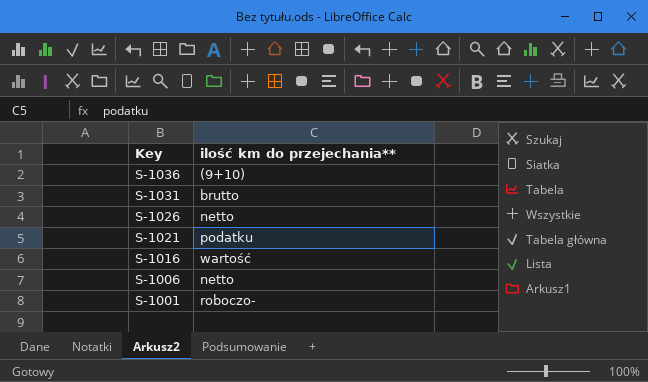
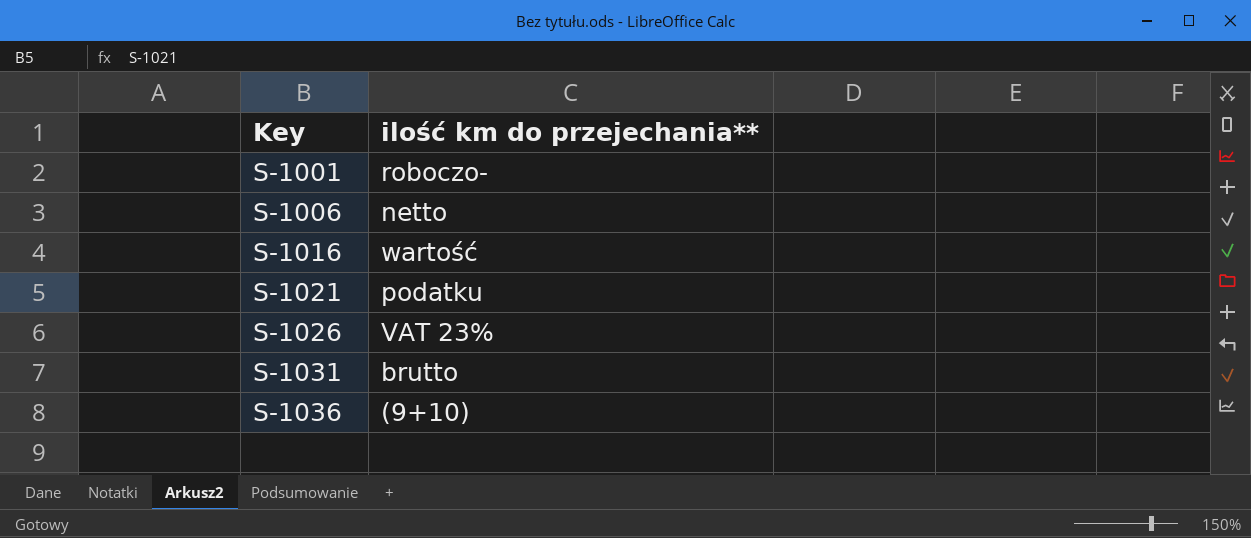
row order: Key descending -> Key ascending
S-1026 | ilość km do przejechania**: netto -> VAT 23%

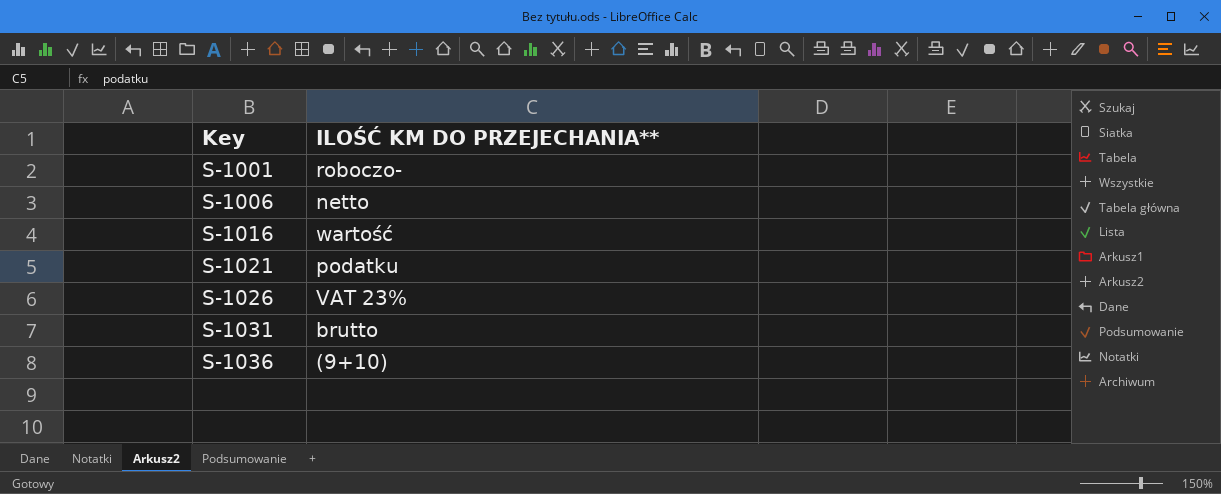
column name: ilość km do przejechania** -> ILOŚĆ KM DO PRZEJECHANIA**

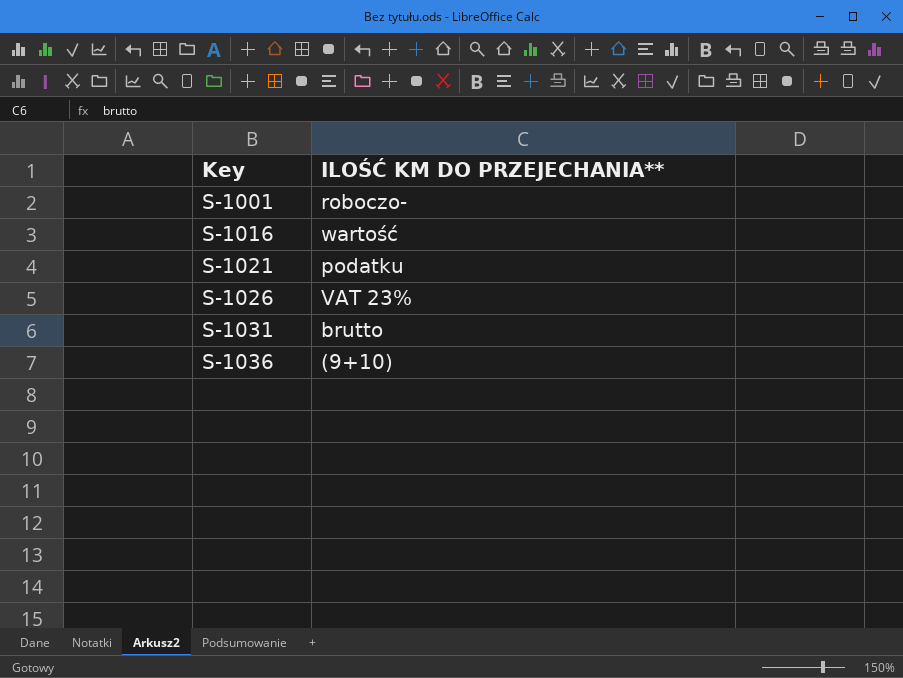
row S-1006: netto -> none

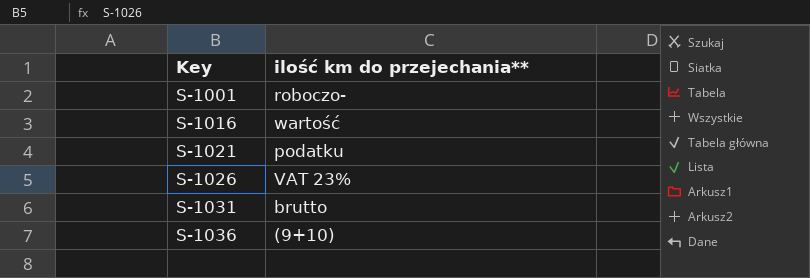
column name: ILOŚĆ KM DO PRZEJECHANIA** -> ilość km do przejechania**

